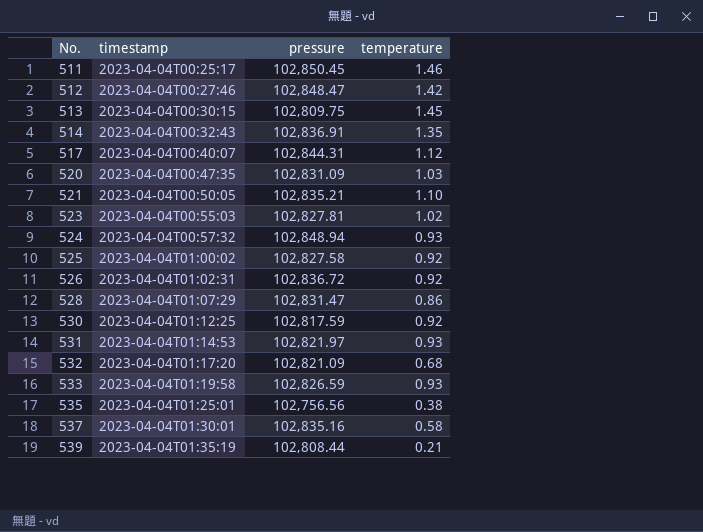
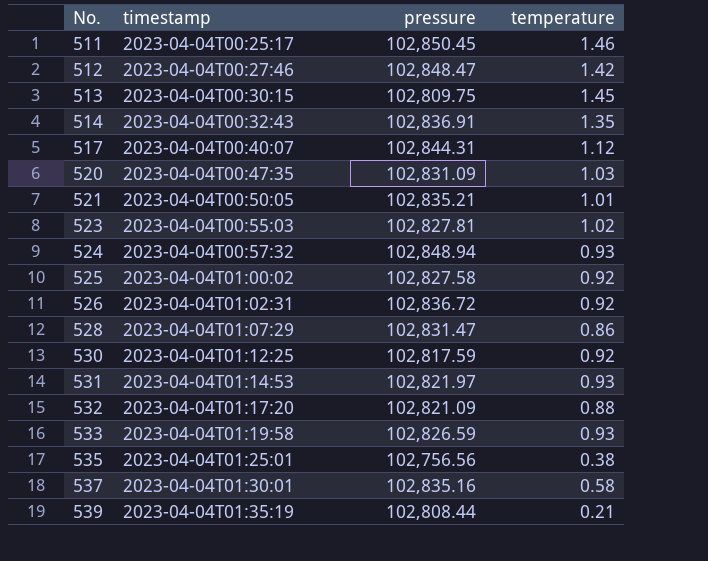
521 | temperature: 1.10 -> 1.01
532 | temperature: 0.68 -> 0.88

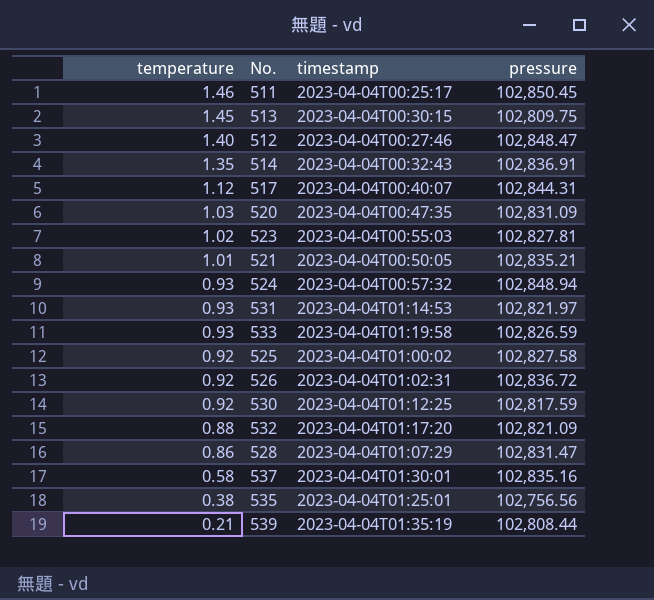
row order: No. ascending -> temperature descending
column temperature | position: 4 -> 1
512 | temperature: 1.42 -> 1.40

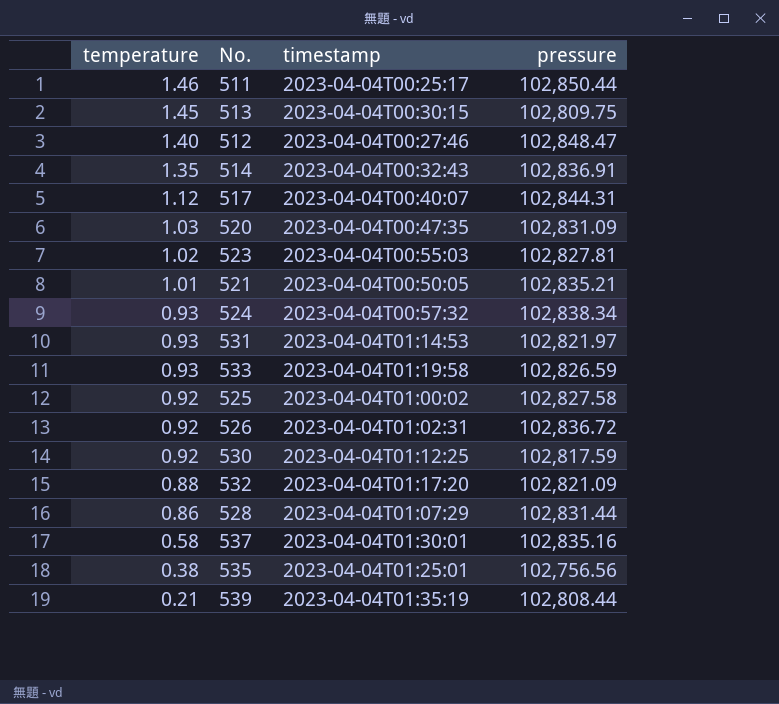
511 | pressure: 102,850.45 -> 102,850.44
524 | pressure: 102,848.94 -> 102,838.34
528 | pressure: 102,831.47 -> 102,831.44

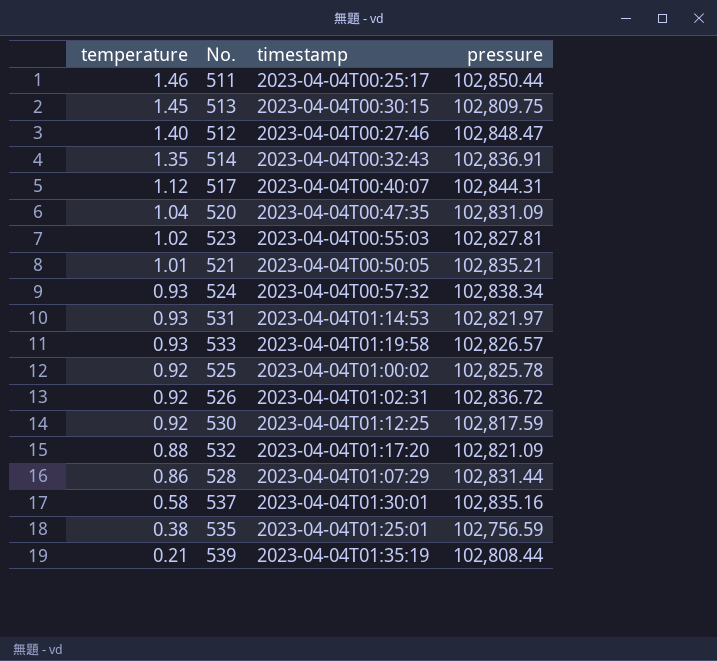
520 | temperature: 1.03 -> 1.04
533 | pressure: 102,826.59 -> 102,826.57
525 | pressure: 102,827.58 -> 102,825.78
535 | pressure: 102,756.56 -> 102,756.59

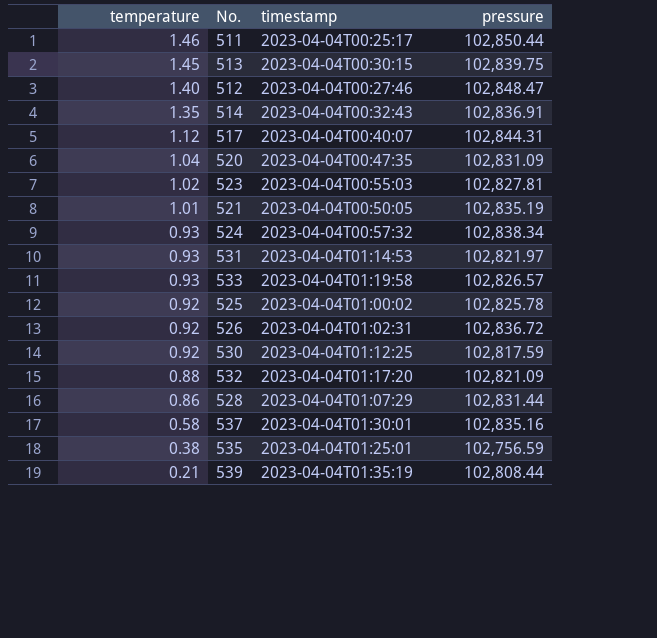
513 | pressure: 102,809.75 -> 102,839.75
521 | pressure: 102,835.21 -> 102,835.19

